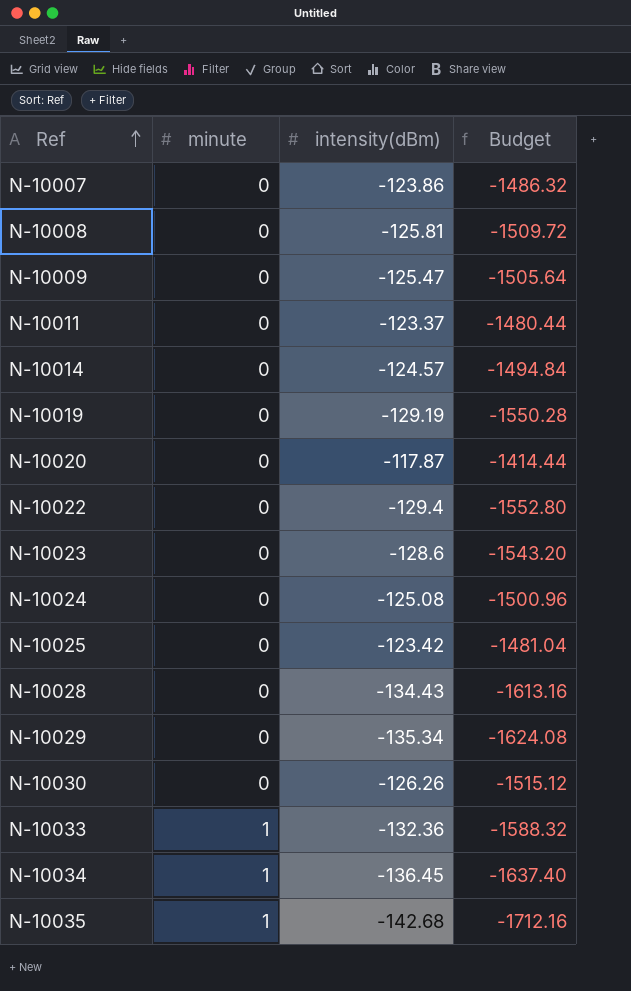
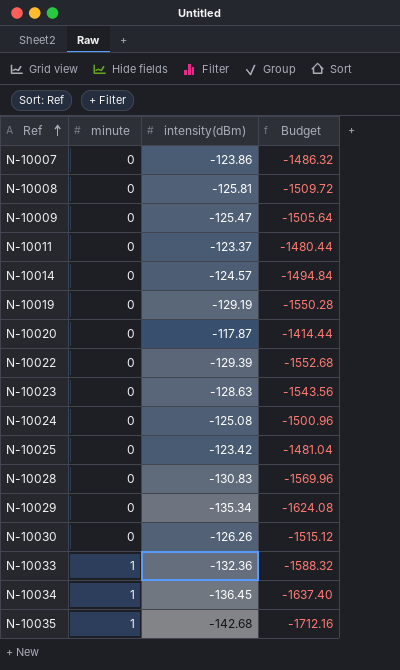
N-10022 | intensity(dBm): -129.4 -> -129.39
N-10022 | Budget: -1552.80 -> -1552.68
N-10023 | intensity(dBm): -128.6 -> -128.63
N-10023 | Budget: -1543.20 -> -1543.56
N-10028 | intensity(dBm): -134.43 -> -130.83
N-10028 | Budget: -1613.16 -> -1569.96

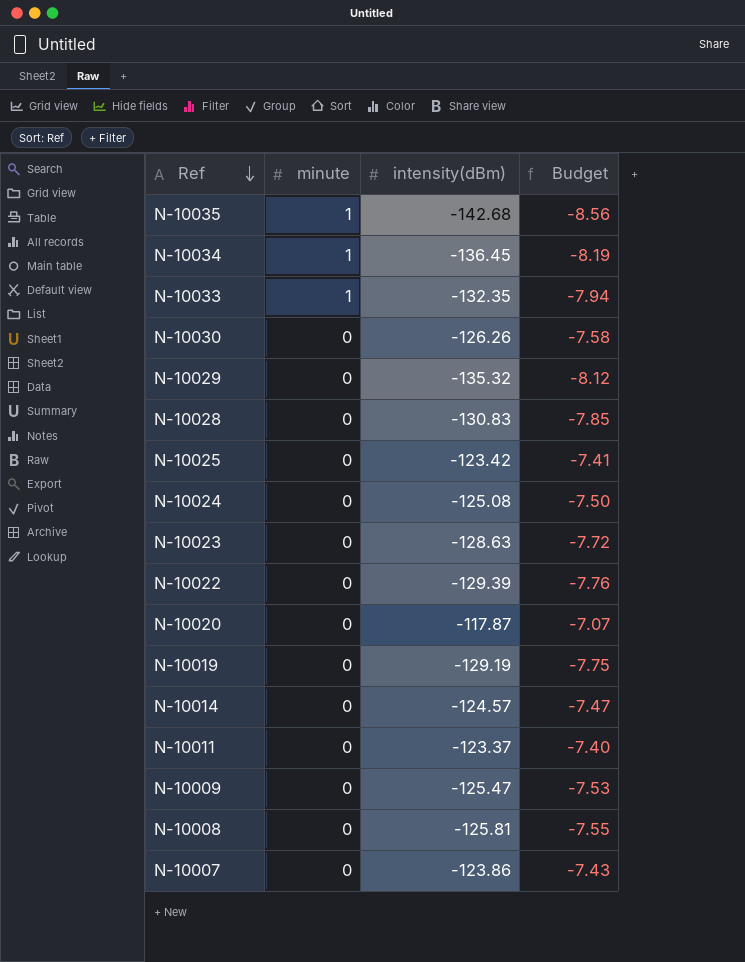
row order: Ref ascending -> Ref descending
column Budget | formula: [intensity(dBm)] * 12 -> [intensity(dBm)] * 0.06
N-10033 | intensity(dBm): -132.36 -> -132.35
N-10029 | intensity(dBm): -135.34 -> -135.32

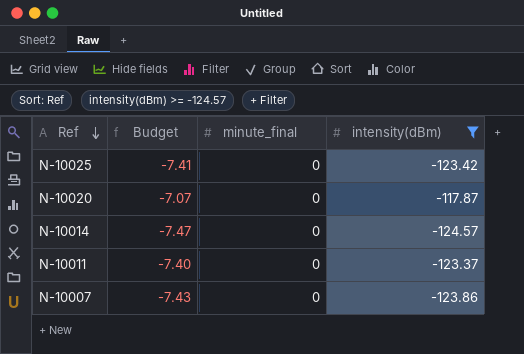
filter: none -> intensity(dBm) >= -124.57
column Budget | position: 4 -> 2
column name: minute -> minute_final

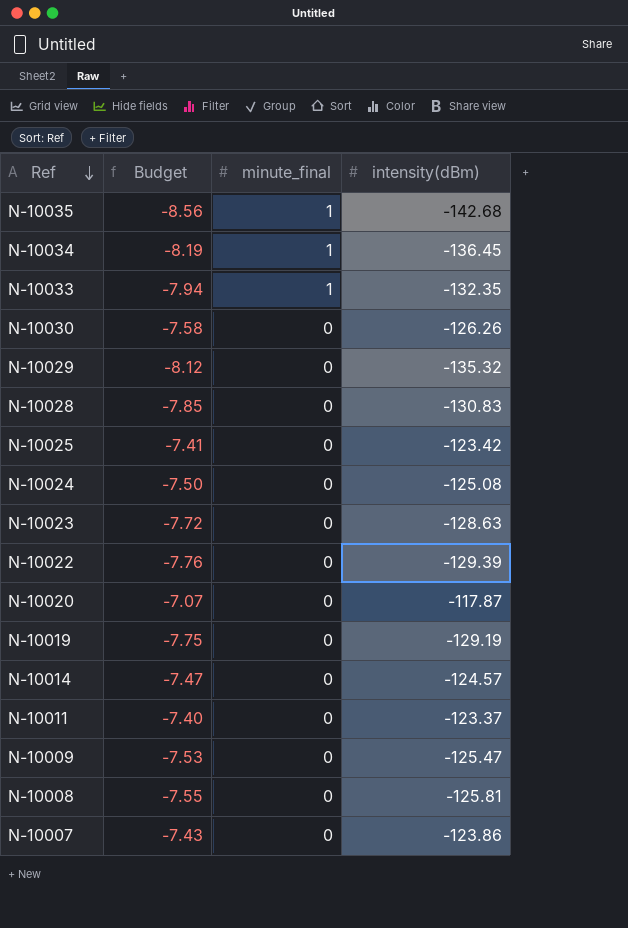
filter: intensity(dBm) >= -124.57 -> none

